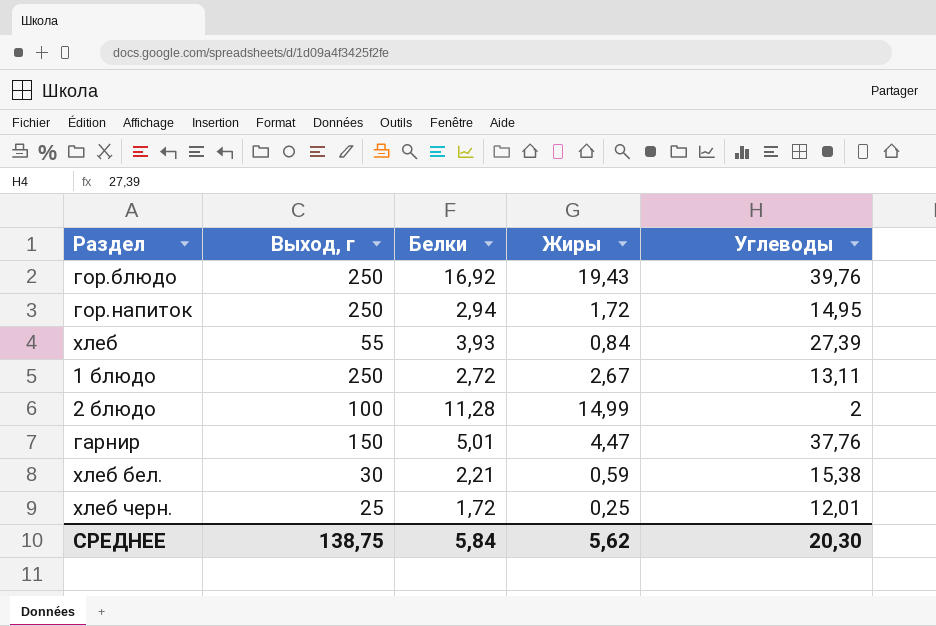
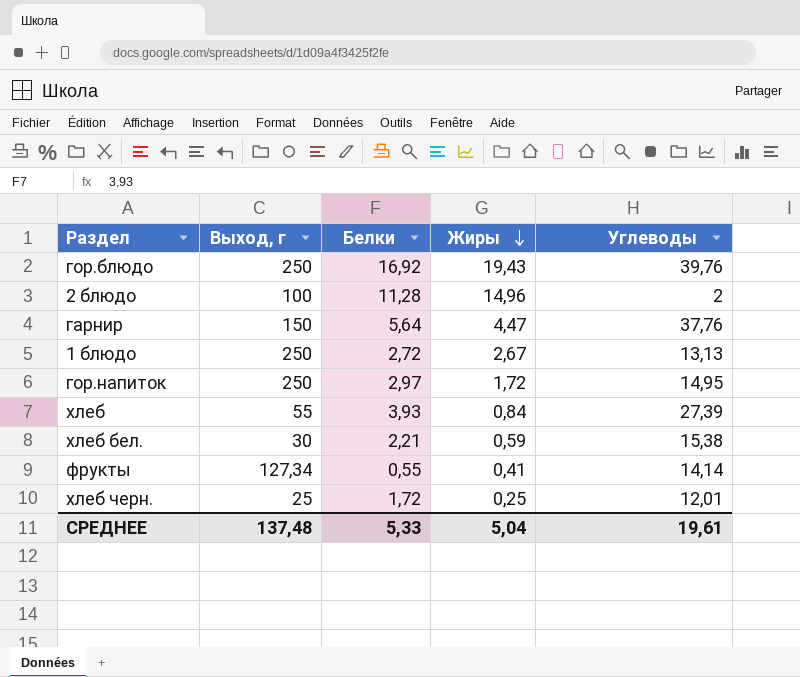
row order: none -> Жиры descending
2 блюдо | Жиры: 14,99 -> 14,96
гарнир | Белки: 5,01 -> 5,64
1 блюдо | Углеводы: 13,11 -> 13,13
гор.напиток | Белки: 2,94 -> 2,97
row фрукты: none -> 127,34 | 0,55 | 0,41 | 14,14
СРЕДНЕЕ | Выход, г: 138,75 -> 137,48
СРЕДНЕЕ | Белки: 5,84 -> 5,33
СРЕДНЕЕ | Жиры: 5,62 -> 5,04
СРЕДНЕЕ | Углеводы: 20,30 -> 19,61

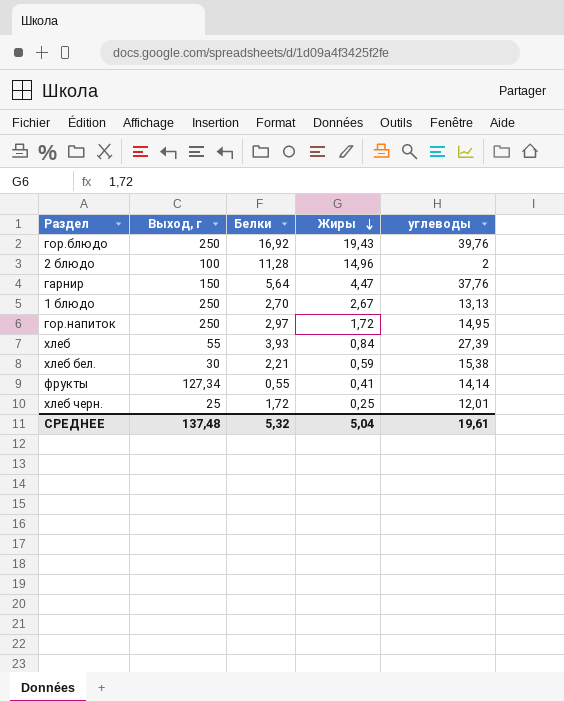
column name: Углеводы -> углеводы
1 блюдо | Белки: 2,72 -> 2,70
СРЕДНЕЕ | Белки: 5,33 -> 5,32

